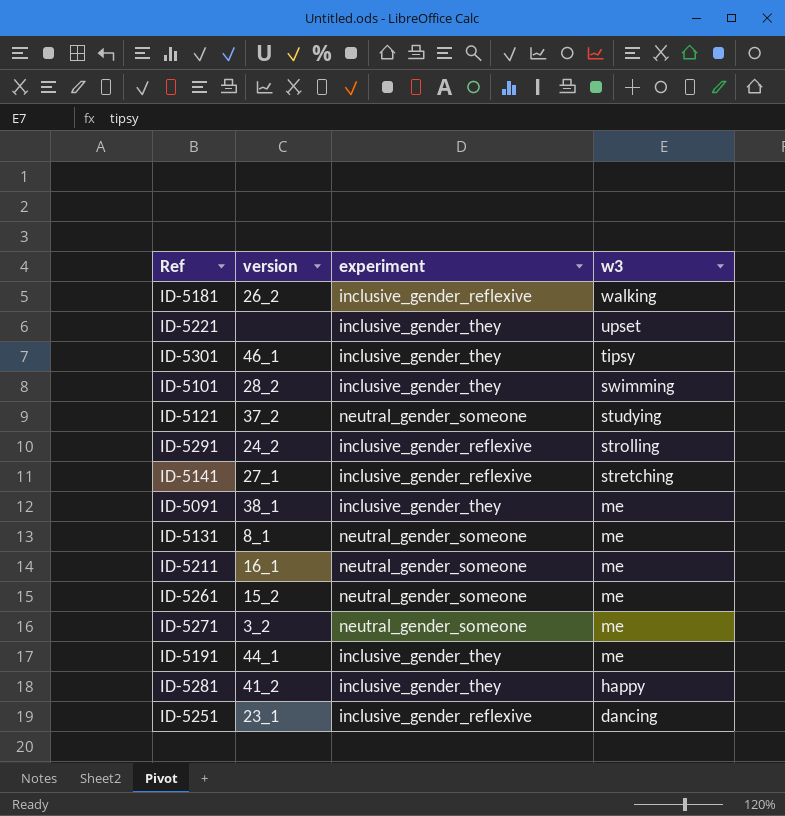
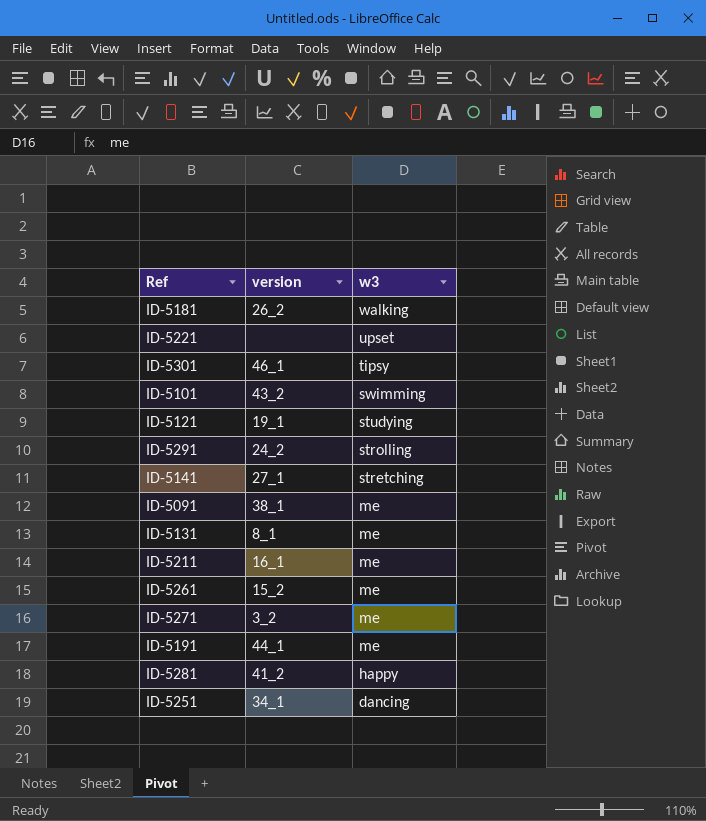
column experiment | position: 3 -> none
ID-5101 | version: 28_2 -> 43_2
ID-5121 | version: 37_2 -> 19_1
ID-5251 | version: 23_1 -> 34_1

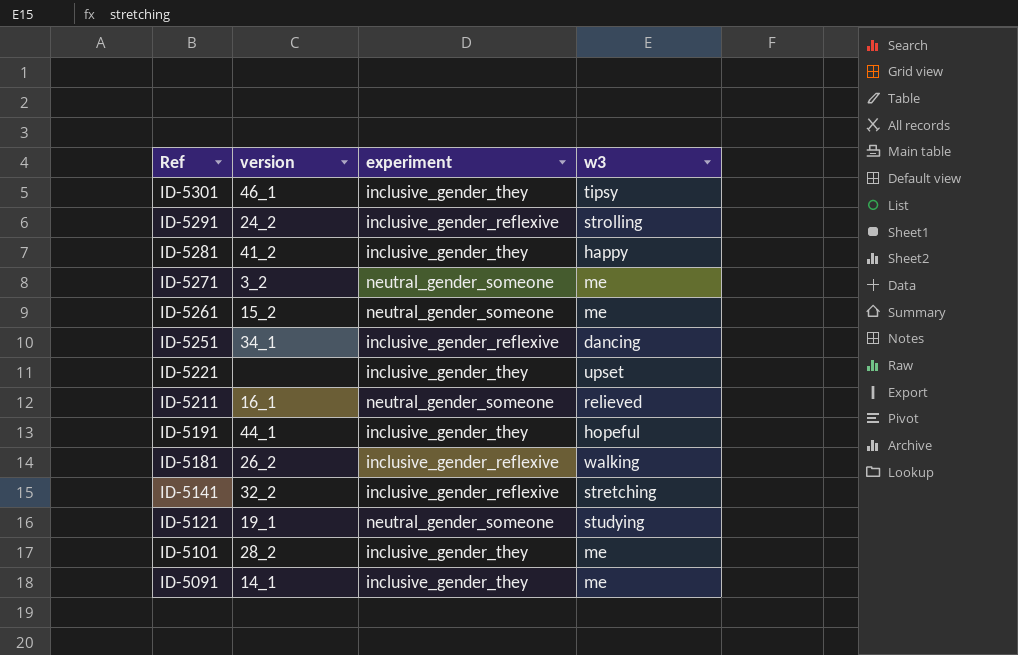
row order: w3 descending -> Ref descending
column experiment | position: none -> 3
row ID-5131: 8_1 | me -> none
ID-5211 | w3: me -> relieved
ID-5191 | w3: me -> hopeful
ID-5141 | version: 27_1 -> 32_2
ID-5101 | version: 43_2 -> 28_2
ID-5101 | w3: swimming -> me
ID-5091 | version: 38_1 -> 14_1

